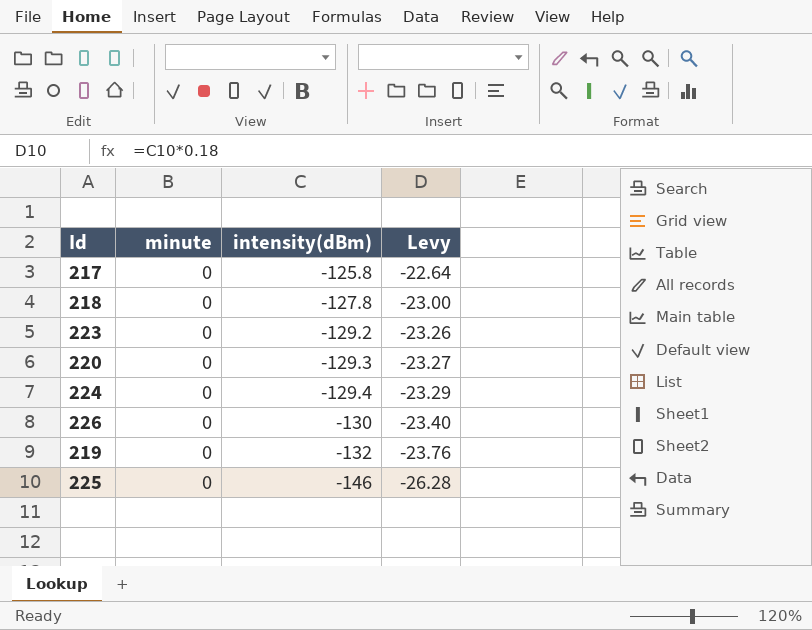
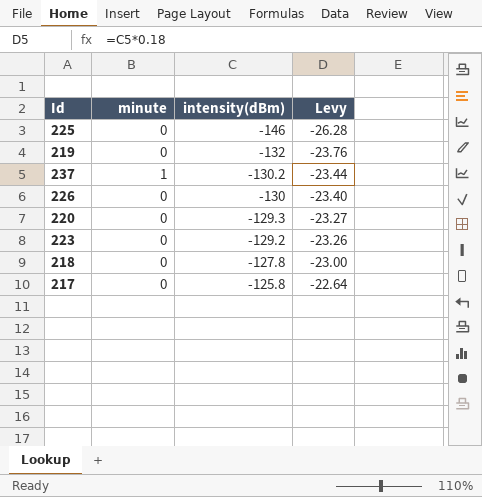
row order: intensity(dBm) descending -> intensity(dBm) ascending
row 224: 0 | -129.4 | -23.29 -> none
row 237: none -> 1 | -130.2 | -23.44

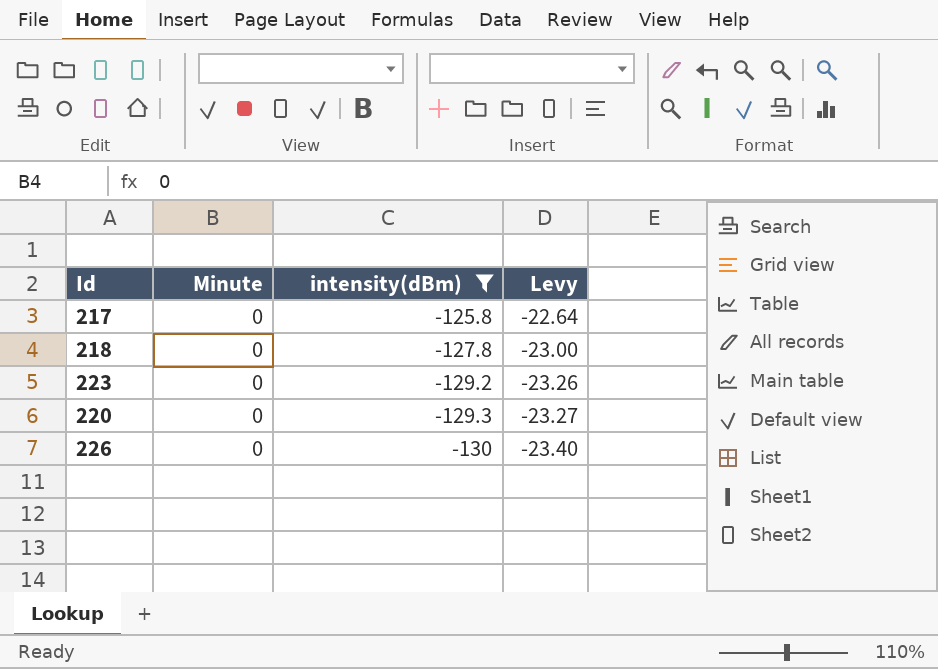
filter: none -> intensity(dBm) >= -130
row order: intensity(dBm) ascending -> intensity(dBm) descending
column name: minute -> Minute

